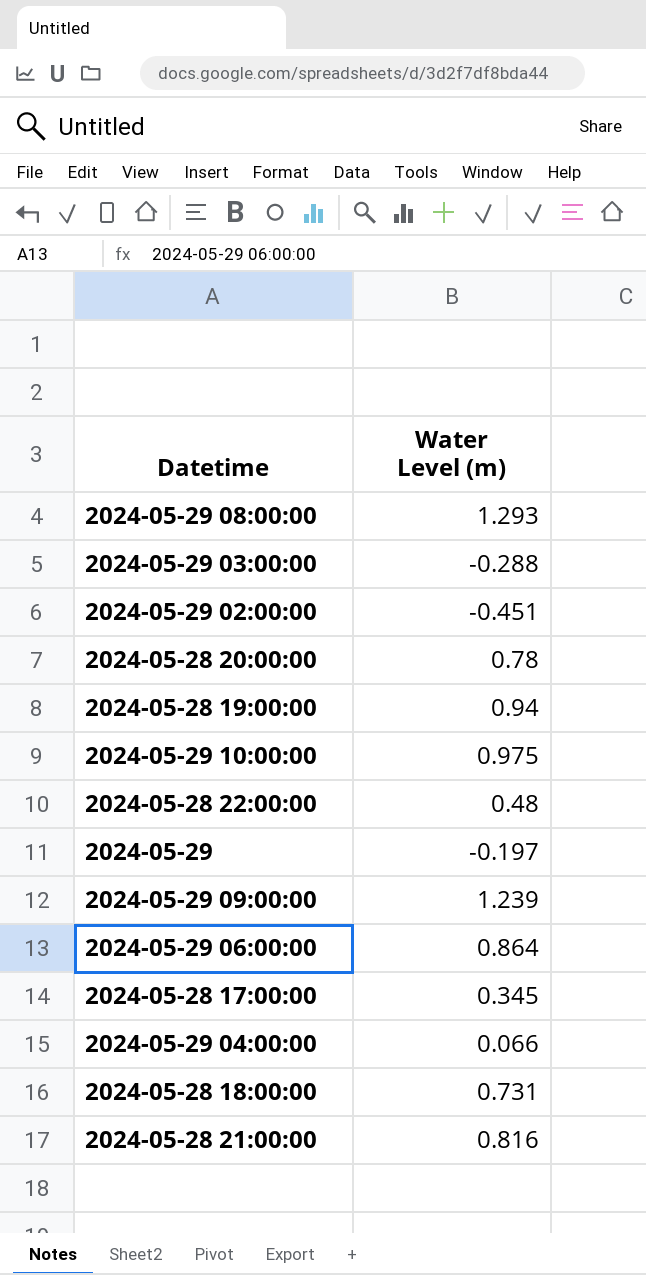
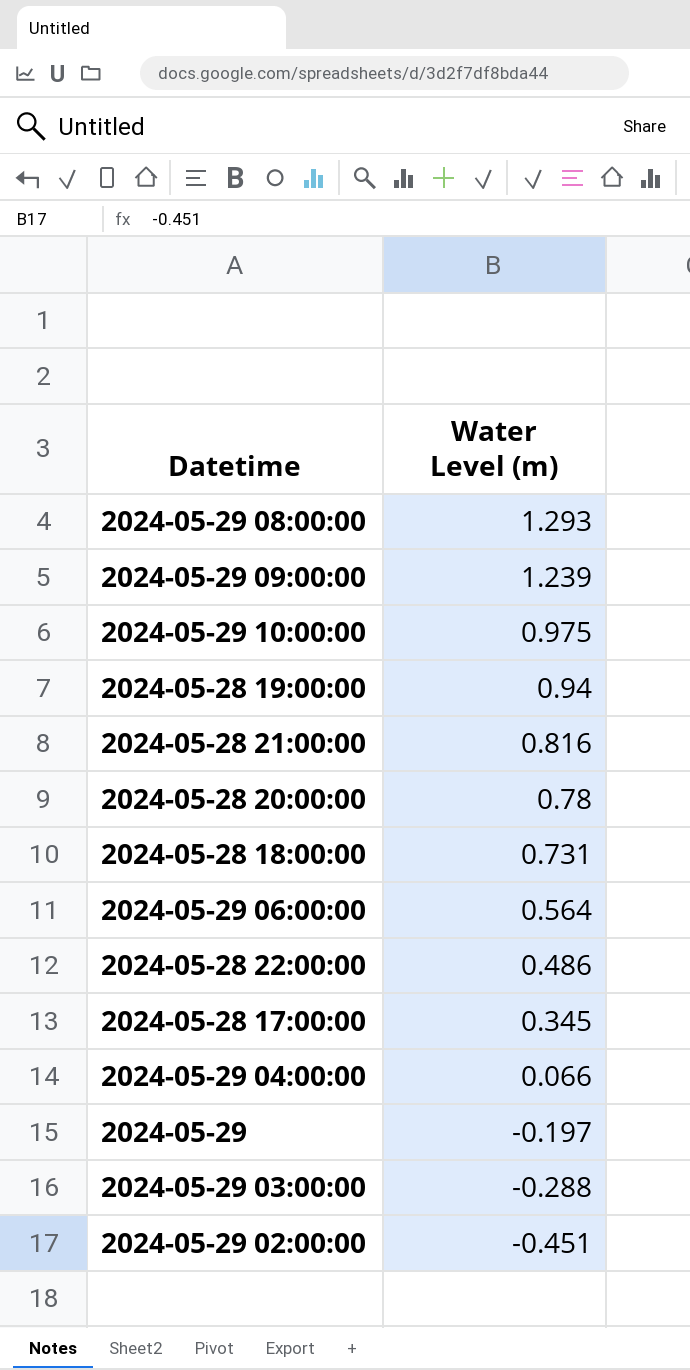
row order: none -> Water Level (m) descending
2024-05-29 06:00:00 | Water Level (m): 0.864 -> 0.564
2024-05-28 22:00:00 | Water Level (m): 0.48 -> 0.486

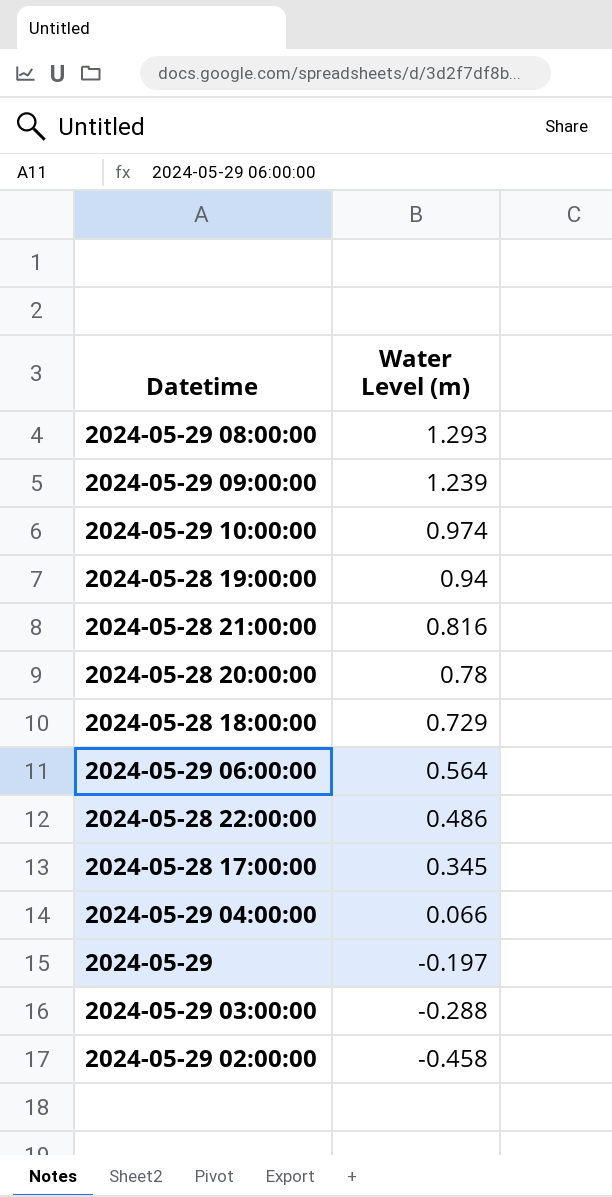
2024-05-29 10:00:00 | Water Level (m): 0.975 -> 0.974
2024-05-28 18:00:00 | Water Level (m): 0.731 -> 0.729
2024-05-29 02:00:00 | Water Level (m): -0.451 -> -0.458

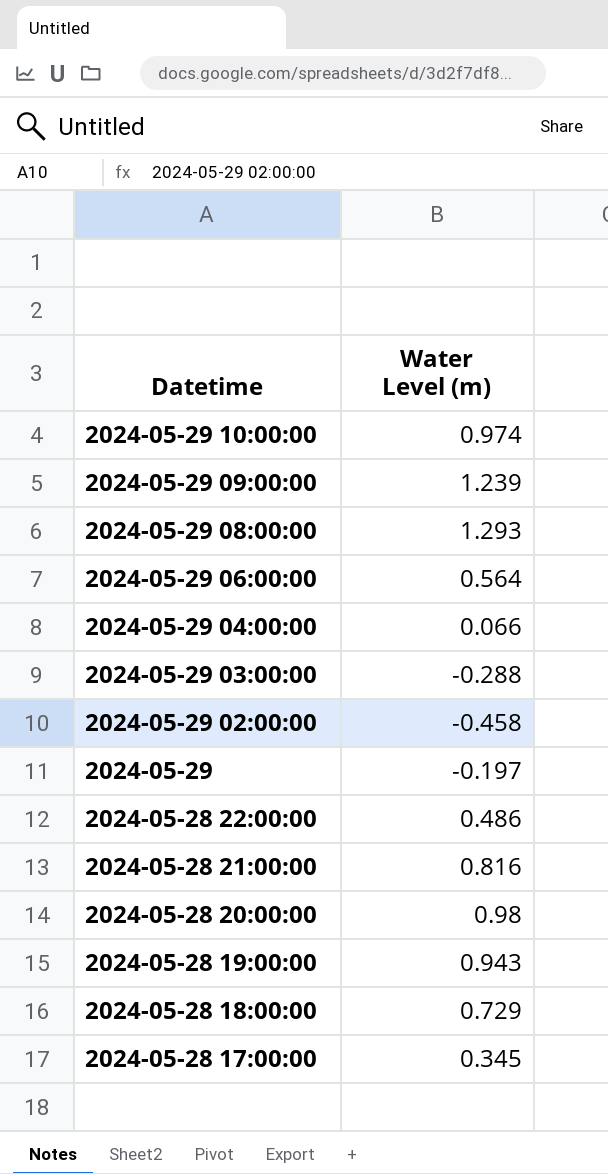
row order: Water Level (m) descending -> Datetime descending
2024-05-28 20:00:00 | Water Level (m): 0.78 -> 0.98
2024-05-28 19:00:00 | Water Level (m): 0.94 -> 0.943

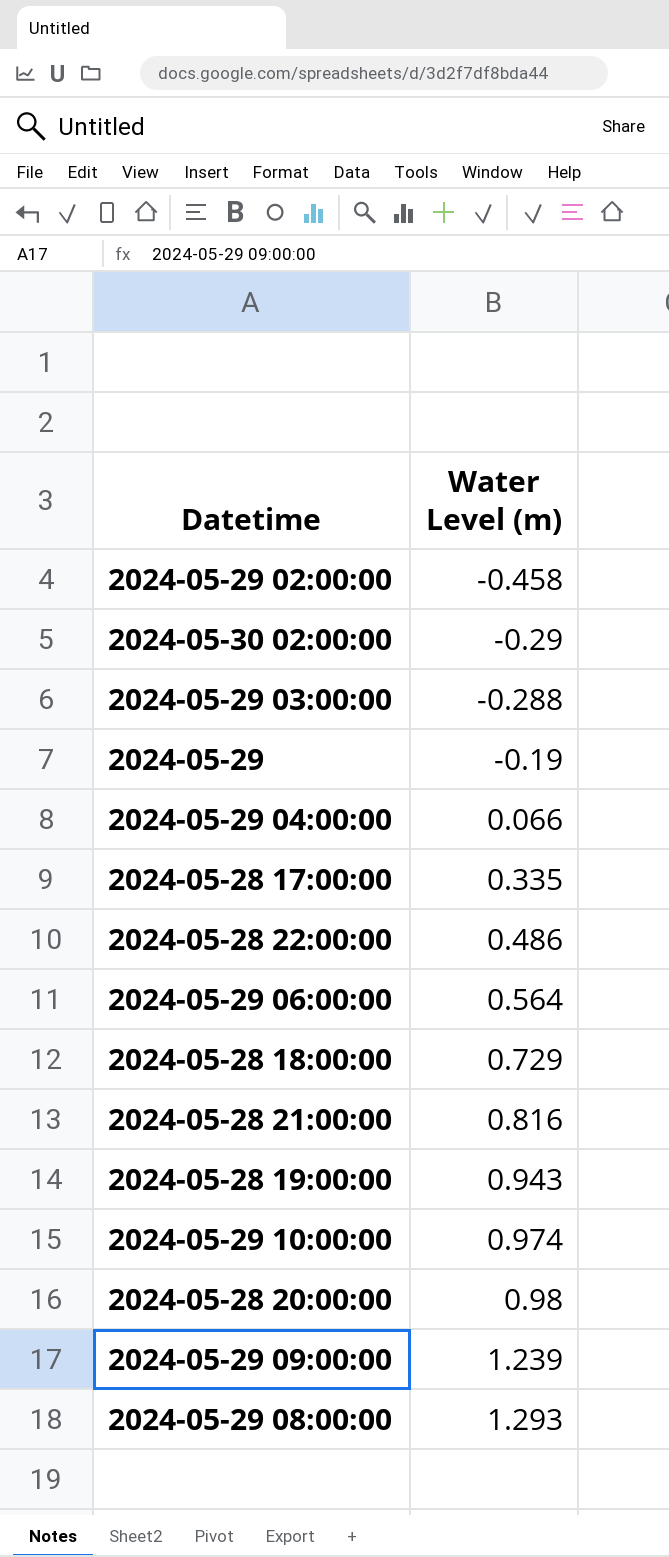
row order: Datetime descending -> Water Level (m) ascending
row 2024-05-30 02:00:00: none -> -0.29
2024-05-29 | Water Level (m): -0.197 -> -0.19
2024-05-28 17:00:00 | Water Level (m): 0.345 -> 0.335

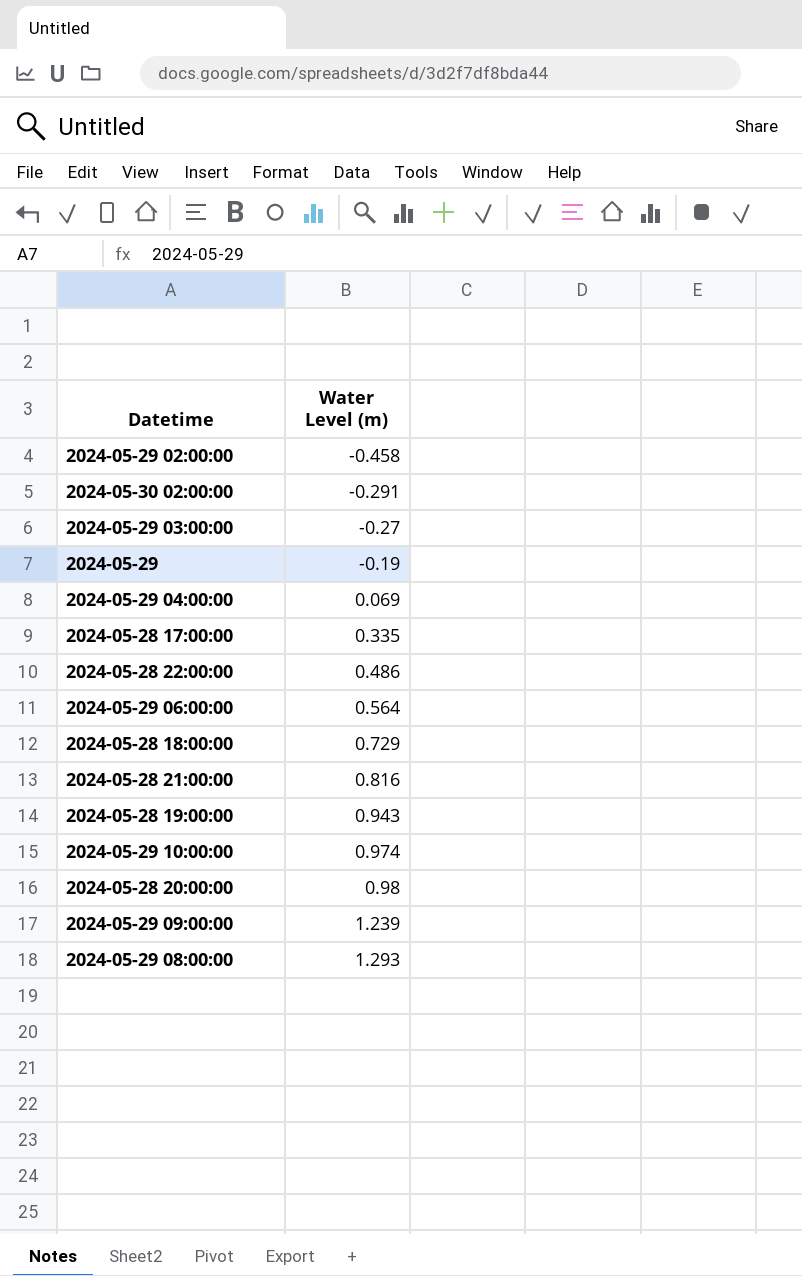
2024-05-30 02:00:00 | Water Level (m): -0.29 -> -0.291
2024-05-29 03:00:00 | Water Level (m): -0.288 -> -0.27
2024-05-29 04:00:00 | Water Level (m): 0.066 -> 0.069

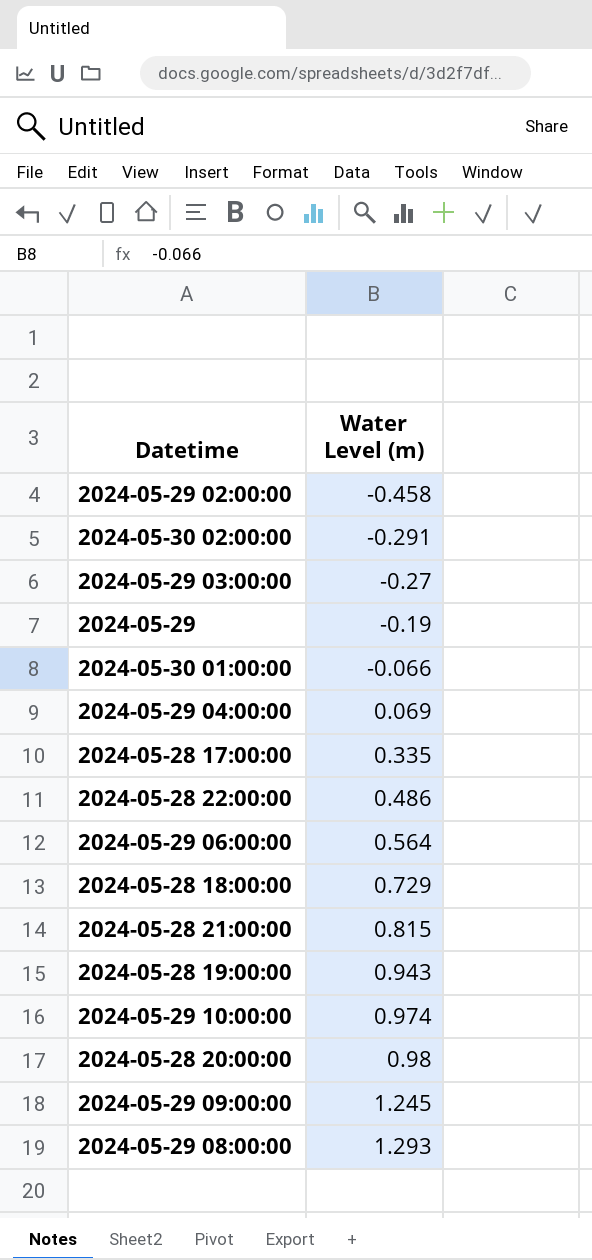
row 2024-05-30 01:00:00: none -> -0.066
2024-05-28 21:00:00 | Water Level (m): 0.816 -> 0.815
2024-05-29 09:00:00 | Water Level (m): 1.239 -> 1.245

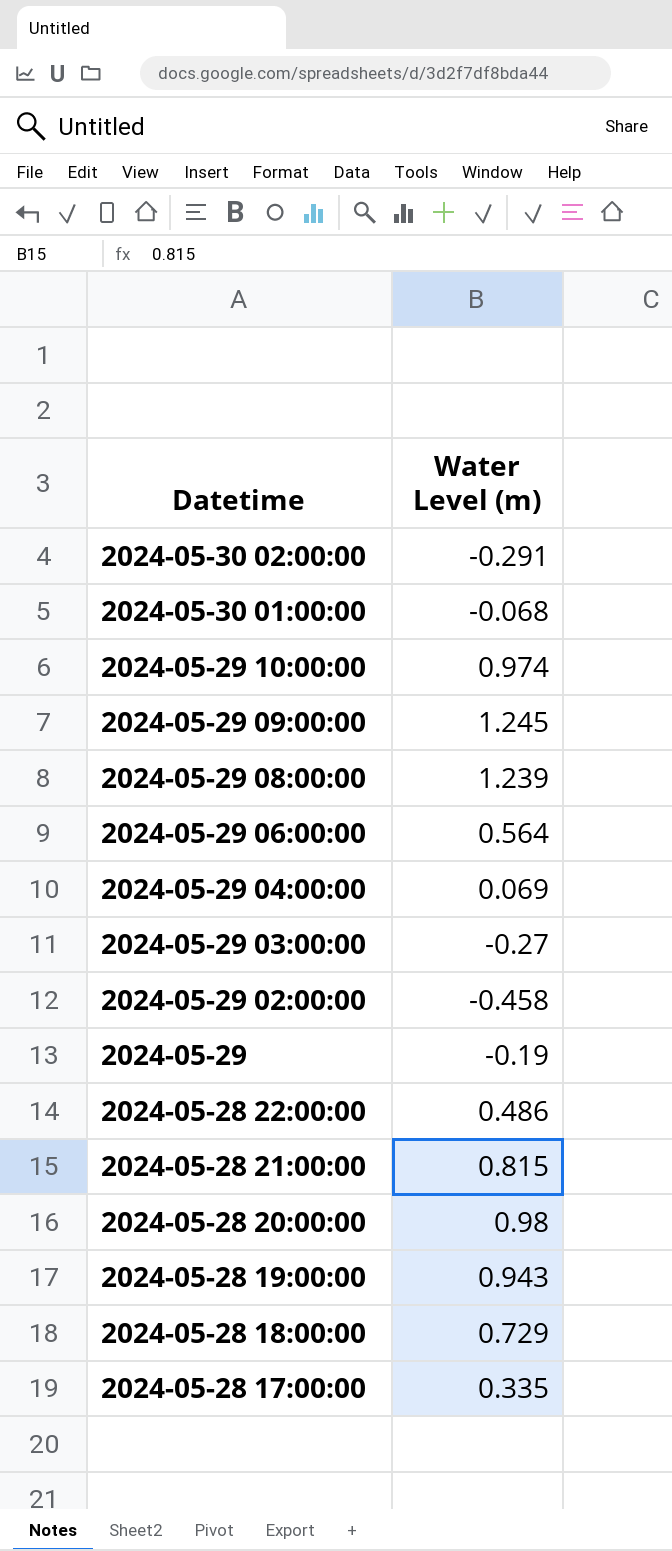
row order: Water Level (m) ascending -> Datetime descending
2024-05-30 01:00:00 | Water Level (m): -0.066 -> -0.068
2024-05-29 08:00:00 | Water Level (m): 1.293 -> 1.239

